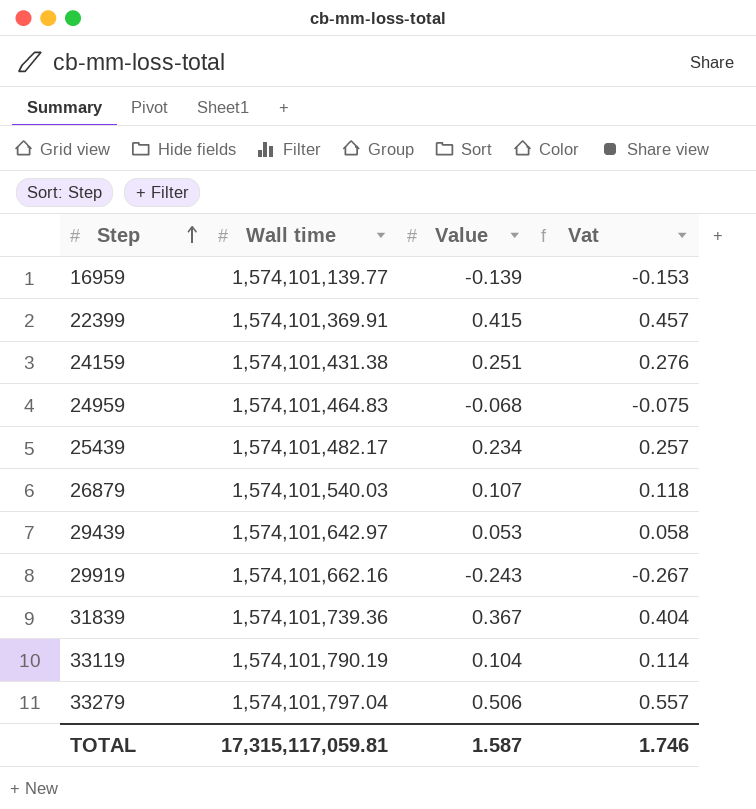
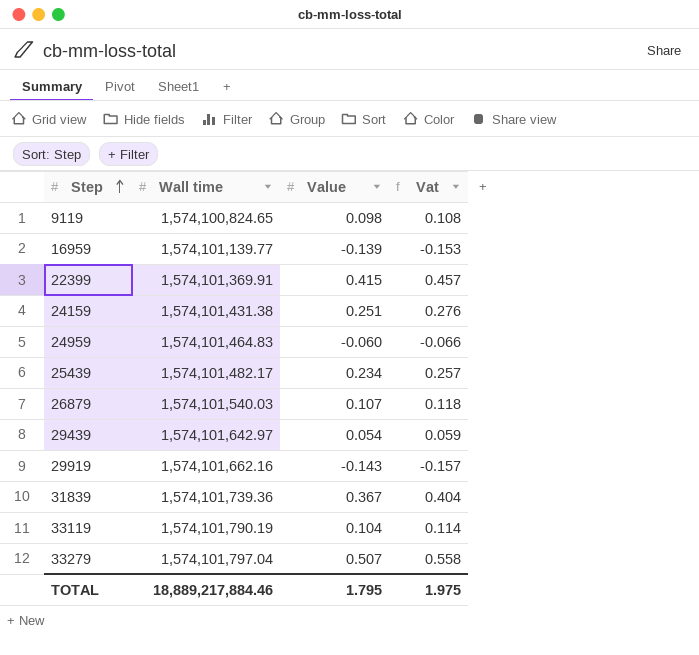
row 9119: none -> 1,574,100,824.65 | 0.098 | 0.108
24959 | Value: -0.068 -> -0.060
24959 | Vat: -0.075 -> -0.066
29439 | Value: 0.053 -> 0.054
29439 | Vat: 0.058 -> 0.059
29919 | Value: -0.243 -> -0.143
29919 | Vat: -0.267 -> -0.157
33279 | Value: 0.506 -> 0.507
33279 | Vat: 0.557 -> 0.558
TOTAL | Wall time: 17,315,117,059.81 -> 18,889,217,884.46
TOTAL | Value: 1.587 -> 1.795
TOTAL | Vat: 1.746 -> 1.975

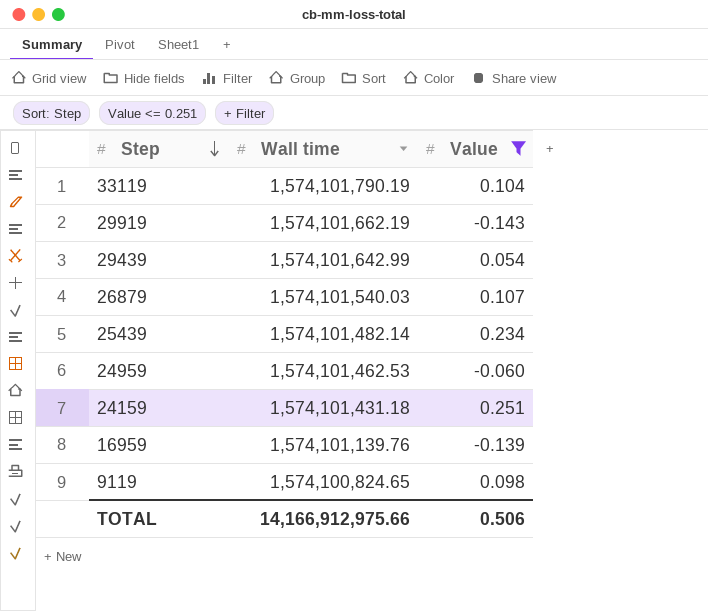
filter: none -> Value <= 0.251
row order: Step ascending -> Step descending
column Vat | formula: [Value] * 1.1 -> none
29919 | Wall time: 1,574,101,662.16 -> 1,574,101,662.19
29439 | Wall time: 1,574,101,642.97 -> 1,574,101,642.99
25439 | Wall time: 1,574,101,482.17 -> 1,574,101,482.14
24959 | Wall time: 1,574,101,464.83 -> 1,574,101,462.53
24159 | Wall time: 1,574,101,431.38 -> 1,574,101,431.18
16959 | Wall time: 1,574,101,139.77 -> 1,574,101,139.76
TOTAL | Wall time: 18,889,217,884.46 -> 14,166,912,975.66
TOTAL | Value: 1.795 -> 0.506

